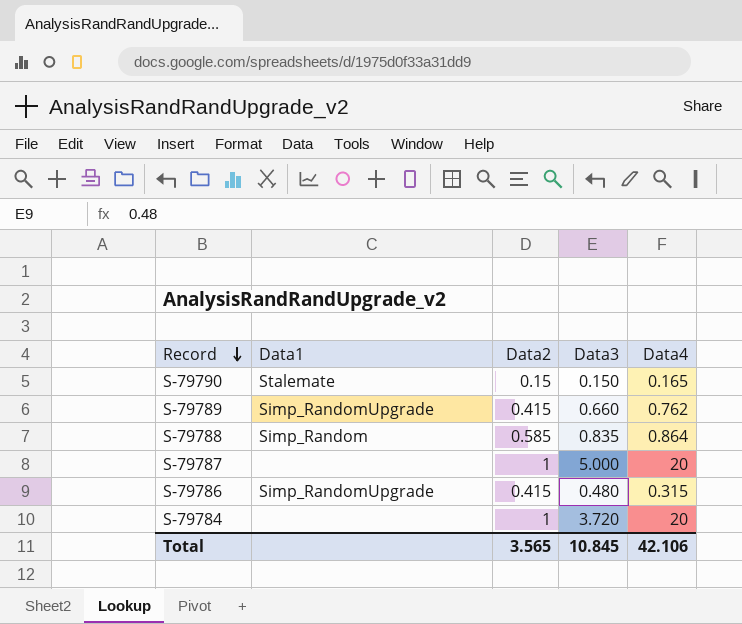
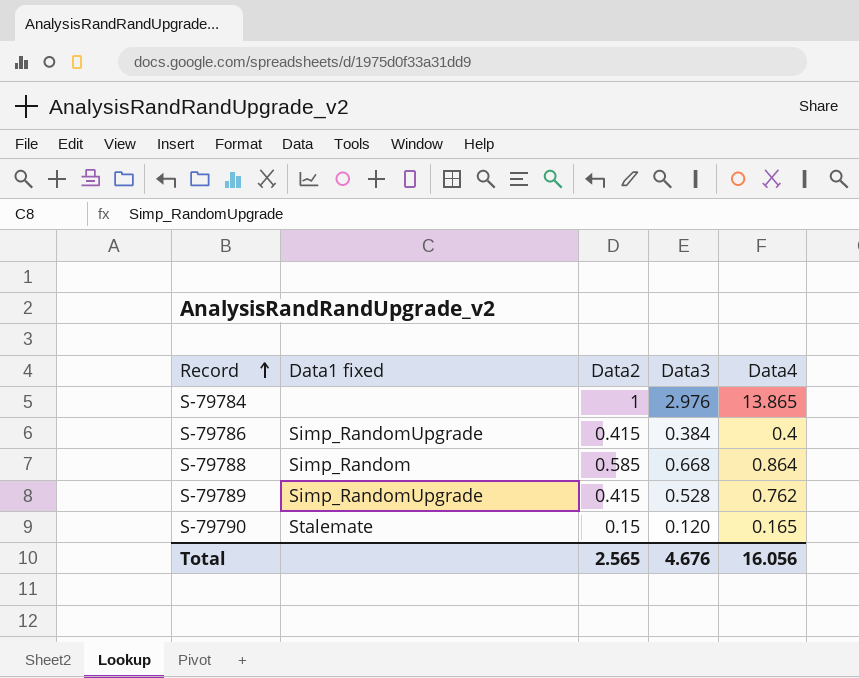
row order: Record descending -> Record ascending
column name: Data1 -> Data1 fixed
row S-79787: none | 1 | 5.000 | 20 -> none
S-79784 | Data3: 3.720 -> 2.976
S-79784 | Data4: 20 -> 13.865
S-79786 | Data3: 0.480 -> 0.384
S-79786 | Data4: 0.315 -> 0.4
S-79788 | Data3: 0.835 -> 0.668
S-79789 | Data3: 0.660 -> 0.528
S-79790 | Data3: 0.150 -> 0.120
Total | Data2: 3.565 -> 2.565
Total | Data3: 10.845 -> 4.676
Total | Data4: 42.106 -> 16.056

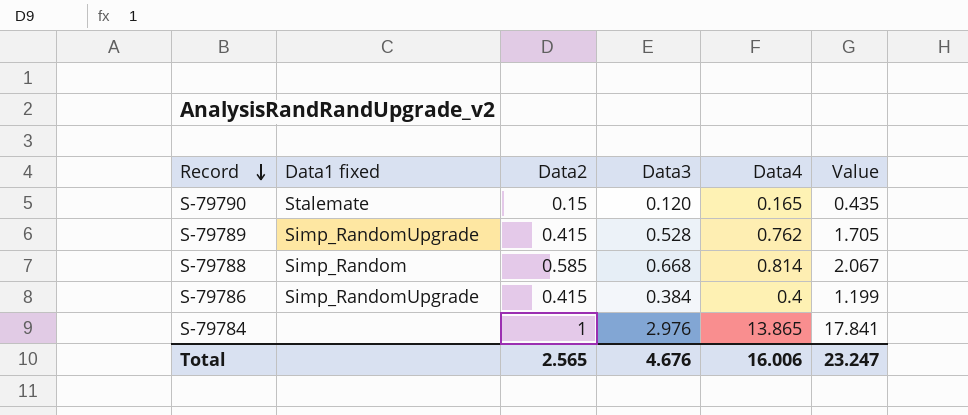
row order: Record ascending -> Record descending
column Value | formula: none -> [Data2] + [Data3] + [Data4]
S-79788 | Data4: 0.864 -> 0.814
Total | Data4: 16.056 -> 16.006

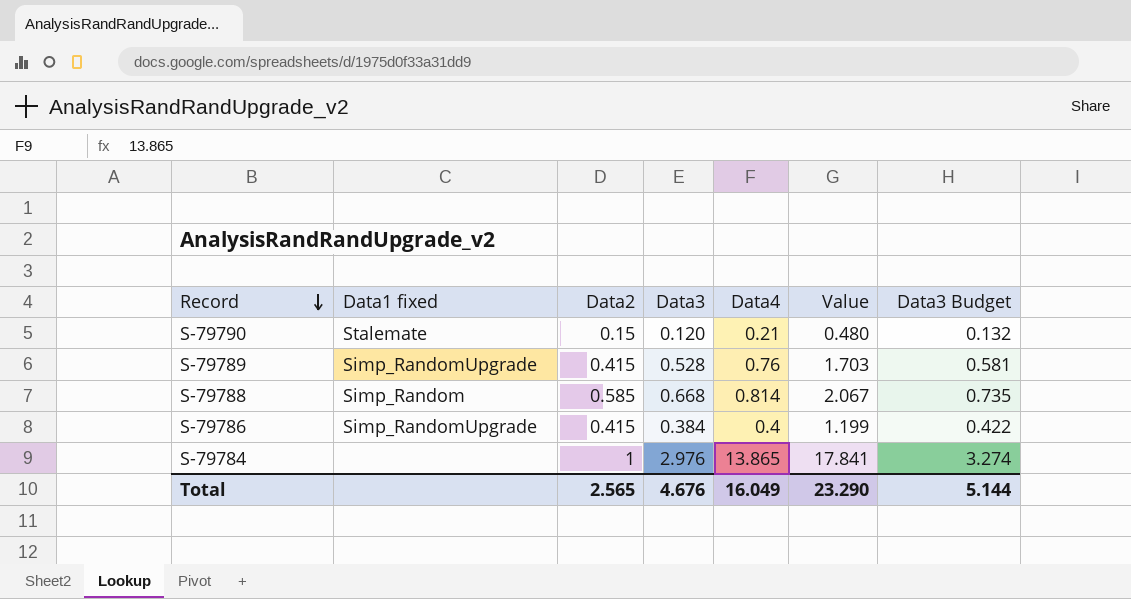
column Data3 Budget | formula: none -> [Data3] * 1.1
S-79790 | Data4: 0.165 -> 0.21
S-79790 | Value: 0.435 -> 0.480
S-79789 | Data4: 0.762 -> 0.76
S-79789 | Value: 1.705 -> 1.703
Total | Data4: 16.006 -> 16.049
Total | Value: 23.247 -> 23.290

